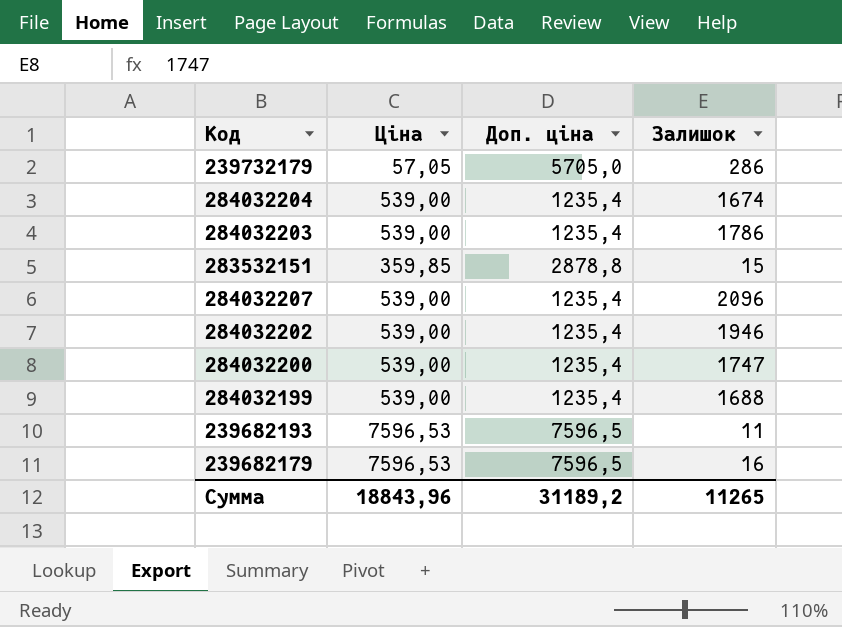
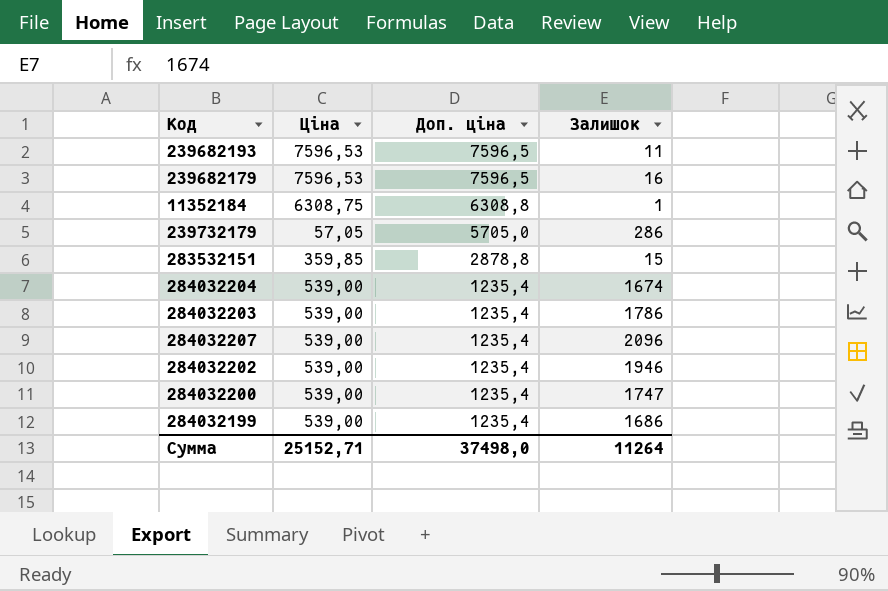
row order: none -> Доп. ціна descending
row 11352184: none -> 6308,75 | 6308,8 | 1
284032199 | Залишок: 1688 -> 1686
Сумма | Ціна: 18843,96 -> 25152,71
Сумма | Доп. ціна: 31189,2 -> 37498,0
Сумма | Залишок: 11265 -> 11264

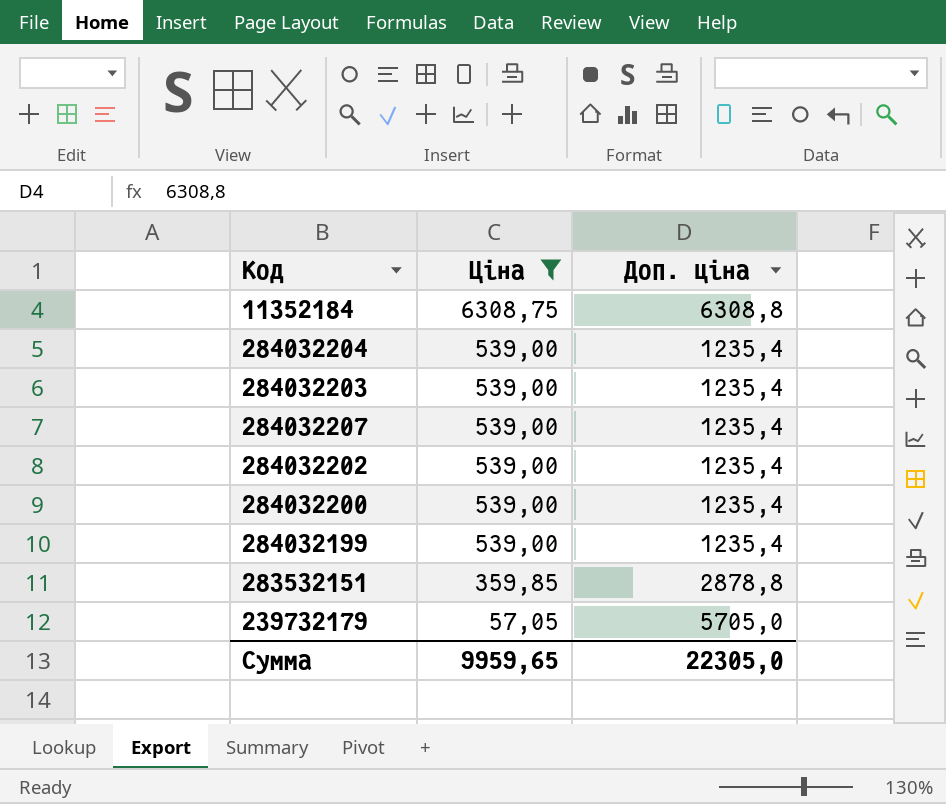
filter: none -> Ціна != 7596,53
row order: Доп. ціна descending -> Ціна descending
column Залишок | position: 4 -> none
Сумма | Ціна: 25152,71 -> 9959,65
Сумма | Доп. ціна: 37498,0 -> 22305,0

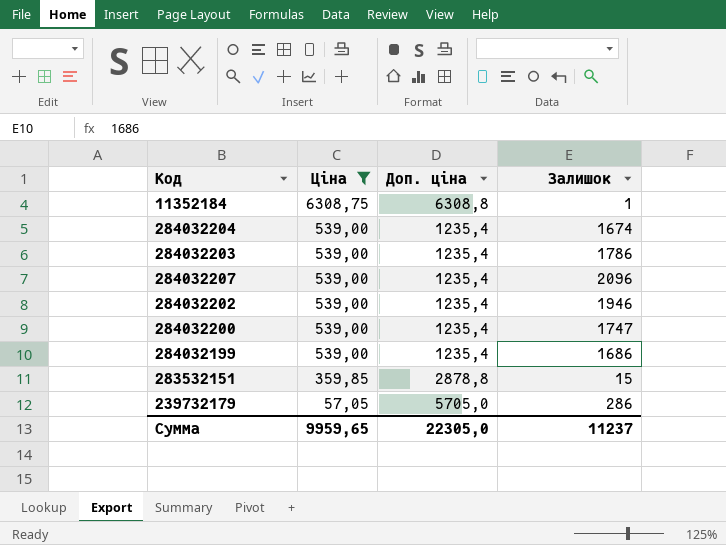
column Залишок | position: none -> 4

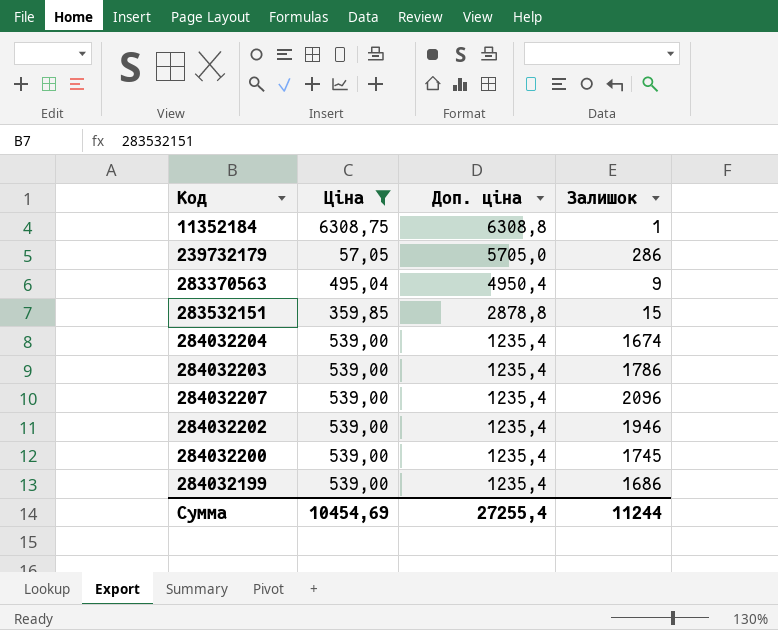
row order: Ціна descending -> Доп. ціна descending
row 283370563: none -> 495,04 | 4950,4 | 9
284032200 | Залишок: 1747 -> 1745
Сумма | Ціна: 9959,65 -> 10454,69
Сумма | Доп. ціна: 22305,0 -> 27255,4
Сумма | Залишок: 11237 -> 11244

